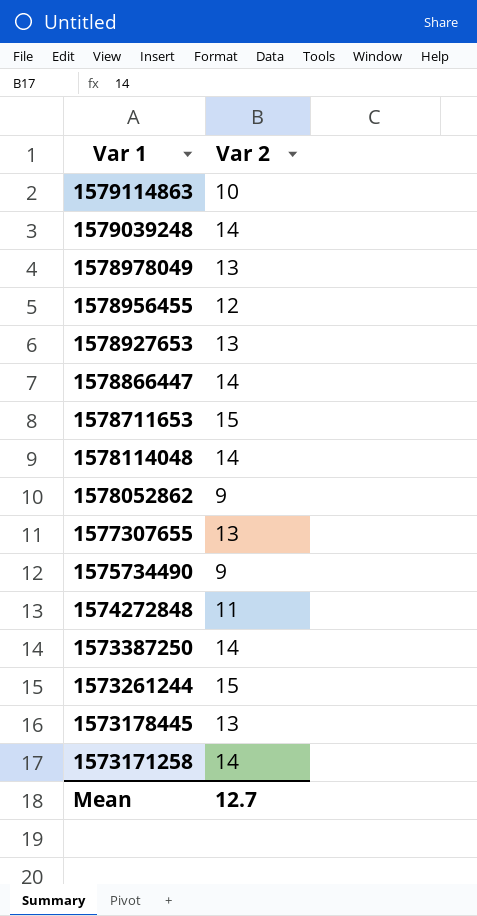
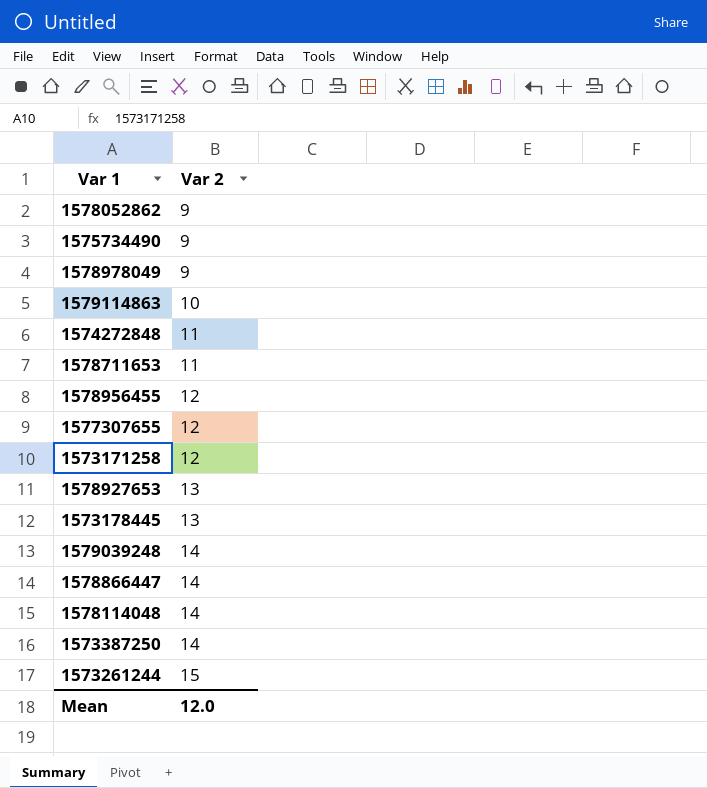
row order: Var 1 descending -> Var 2 ascending
1578978049 | Var 2: 13 -> 9
1578711653 | Var 2: 15 -> 11
1577307655 | Var 2: 13 -> 12
1573171258 | Var 2: 14 -> 12
Mean | Var 2: 12.7 -> 12.0

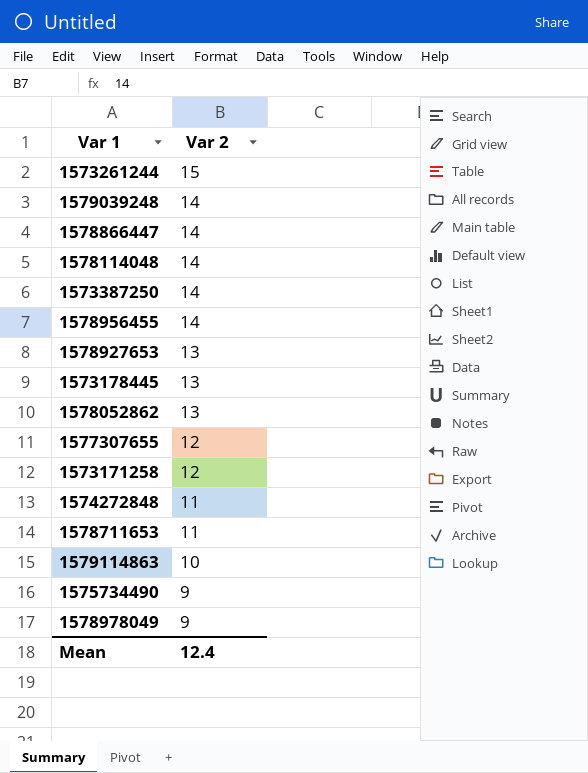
row order: Var 2 ascending -> Var 2 descending
1578956455 | Var 2: 12 -> 14
1578052862 | Var 2: 9 -> 13
Mean | Var 2: 12.0 -> 12.4

